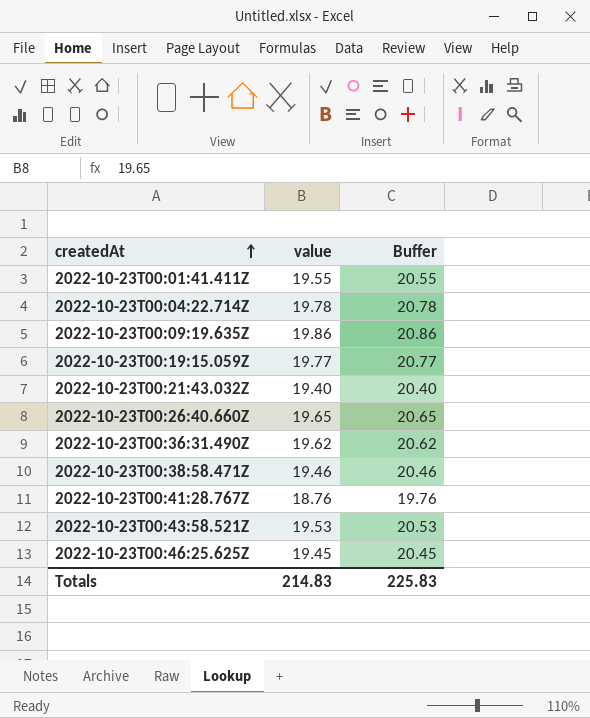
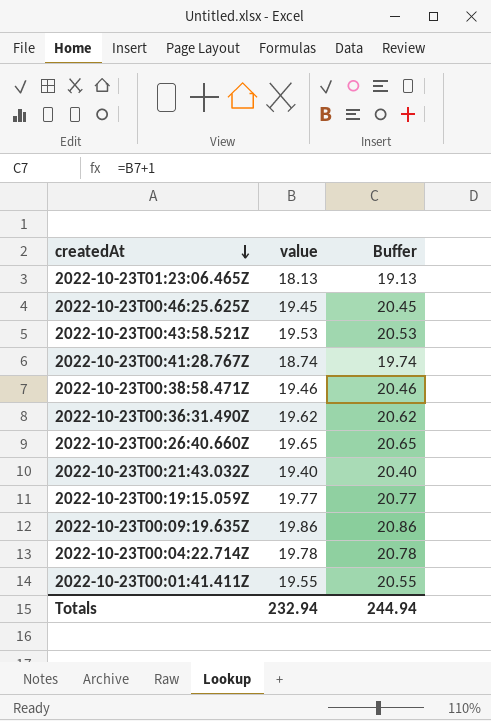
row order: createdAt ascending -> createdAt descending
row 2022-10-23T01:23:06.465Z: none -> 18.13 | 19.13
2022-10-23T00:41:28.767Z | value: 18.76 -> 18.74
2022-10-23T00:41:28.767Z | Buffer: 19.76 -> 19.74
Totals | value: 214.83 -> 232.94
Totals | Buffer: 225.83 -> 244.94

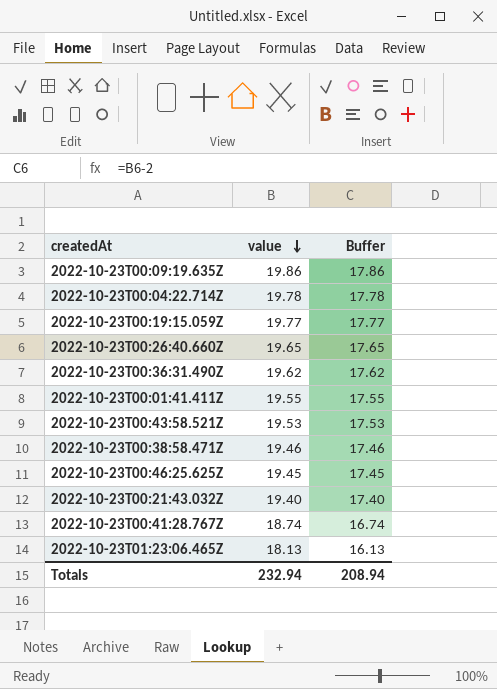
row order: createdAt descending -> value descending
column Buffer | formula: [value] + 1 -> [value] - 2
Totals | Buffer: 244.94 -> 208.94

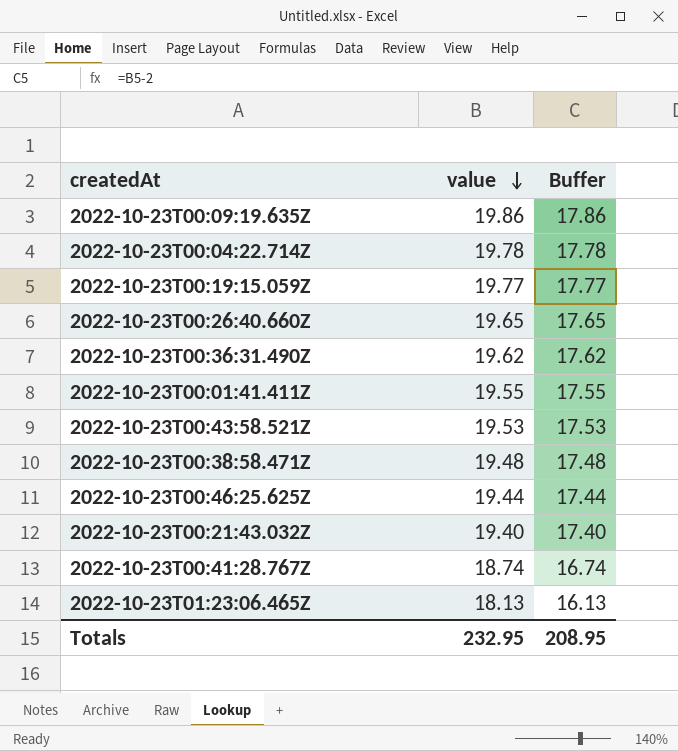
2022-10-23T00:38:58.471Z | value: 19.46 -> 19.48
2022-10-23T00:38:58.471Z | Buffer: 17.46 -> 17.48
2022-10-23T00:46:25.625Z | value: 19.45 -> 19.44
2022-10-23T00:46:25.625Z | Buffer: 17.45 -> 17.44
Totals | value: 232.94 -> 232.95
Totals | Buffer: 208.94 -> 208.95

